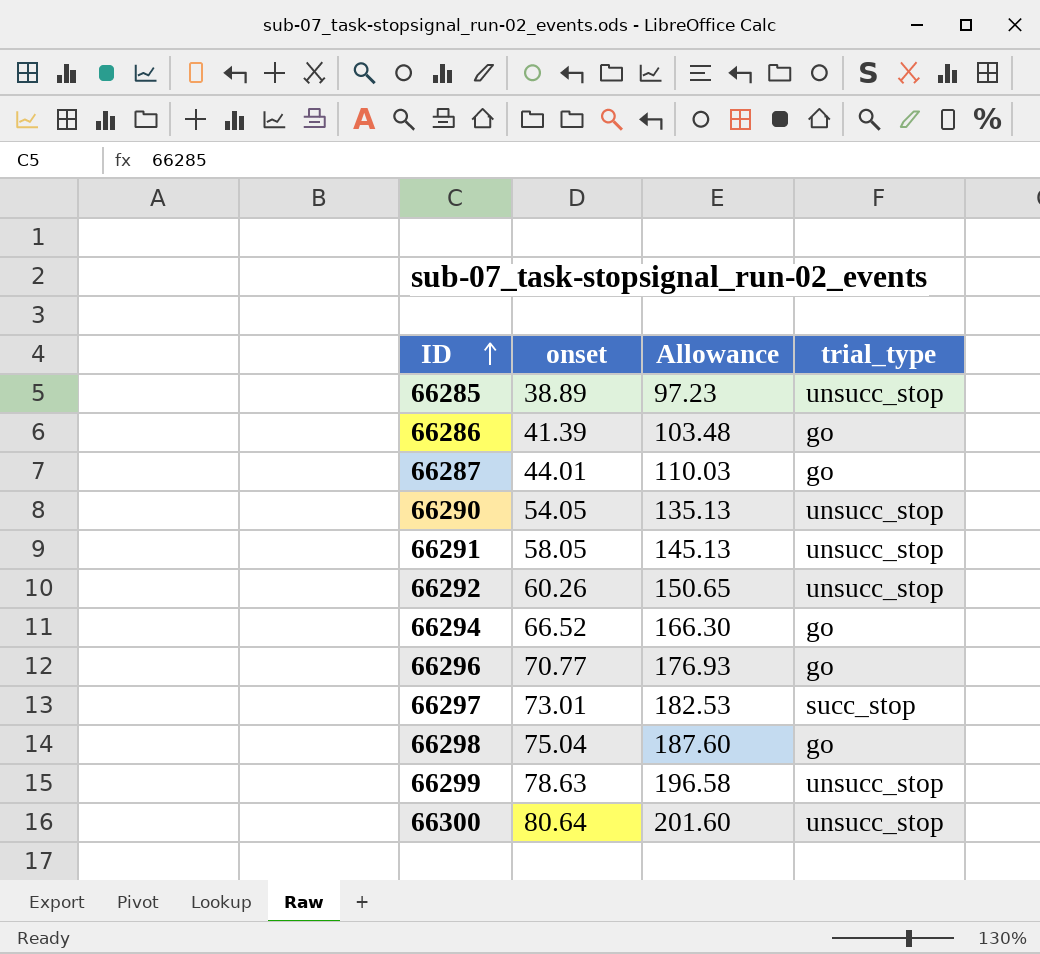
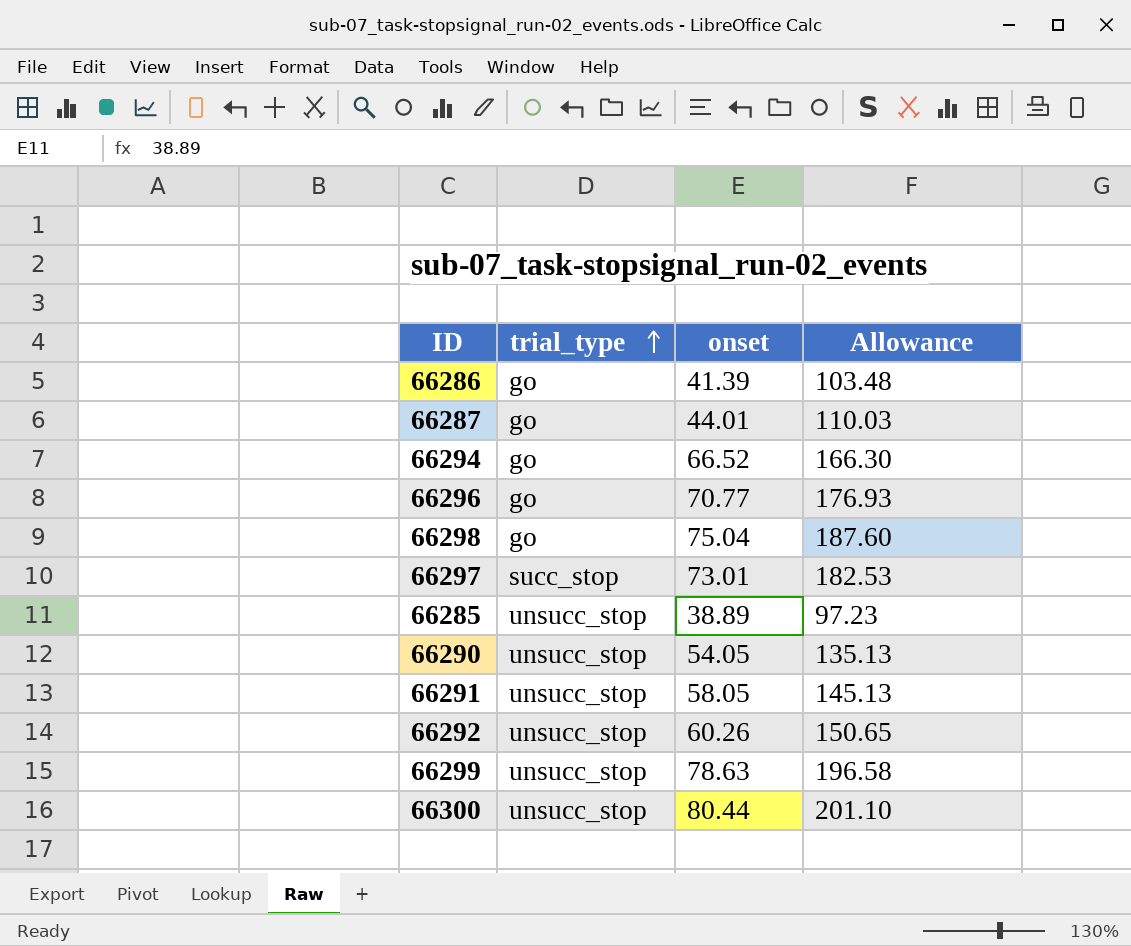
row order: ID ascending -> trial_type ascending
column trial_type | position: 4 -> 2
66300 | onset: 80.64 -> 80.44
66300 | Allowance: 201.60 -> 201.10

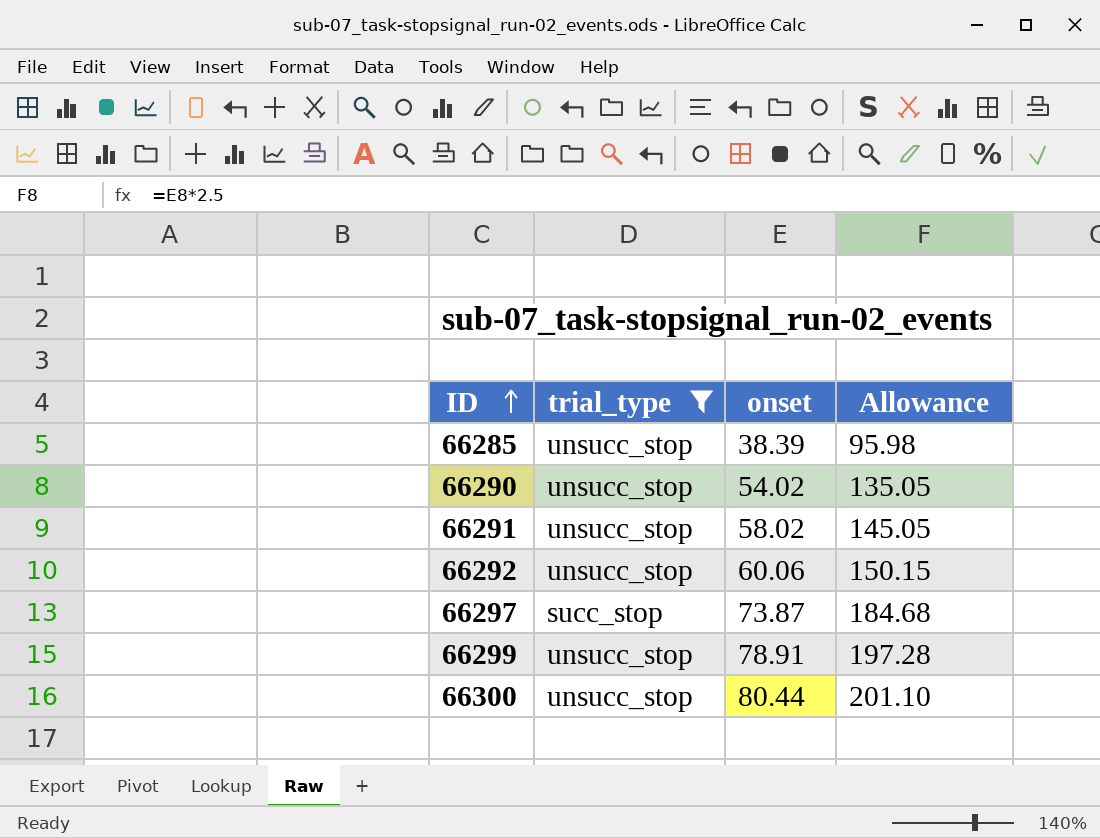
filter: none -> trial_type != go
row order: trial_type ascending -> ID ascending
66285 | onset: 38.89 -> 38.39
66285 | Allowance: 97.23 -> 95.98
66290 | onset: 54.05 -> 54.02
66290 | Allowance: 135.13 -> 135.05
66291 | onset: 58.05 -> 58.02
66291 | Allowance: 145.13 -> 145.05
66292 | onset: 60.26 -> 60.06
66292 | Allowance: 150.65 -> 150.15
66297 | onset: 73.01 -> 73.87
66297 | Allowance: 182.53 -> 184.68
66299 | onset: 78.63 -> 78.91
66299 | Allowance: 196.58 -> 197.28

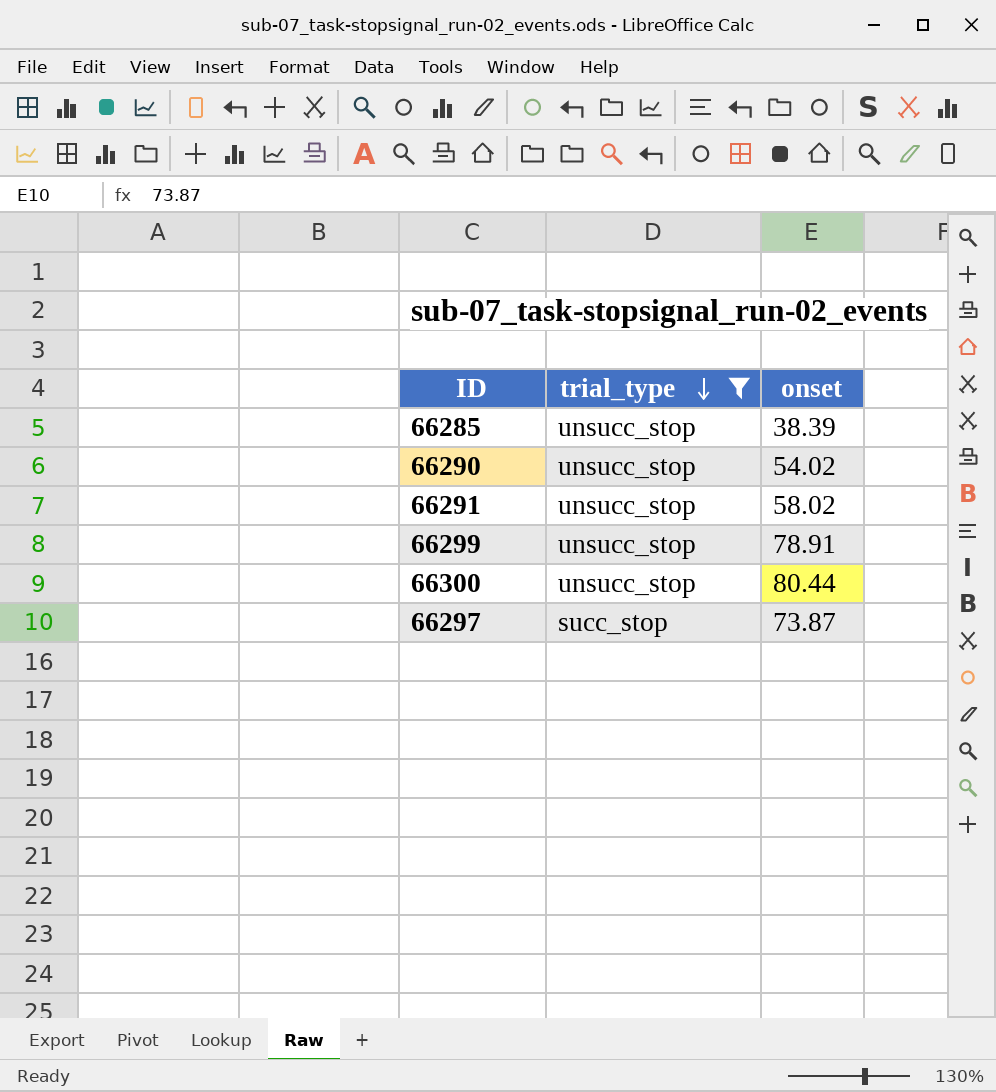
row order: ID ascending -> trial_type descending
column Allowance | formula: [onset] * 2.5 -> none
row 66292: unsucc_stop | 60.06 | 150.15 -> none

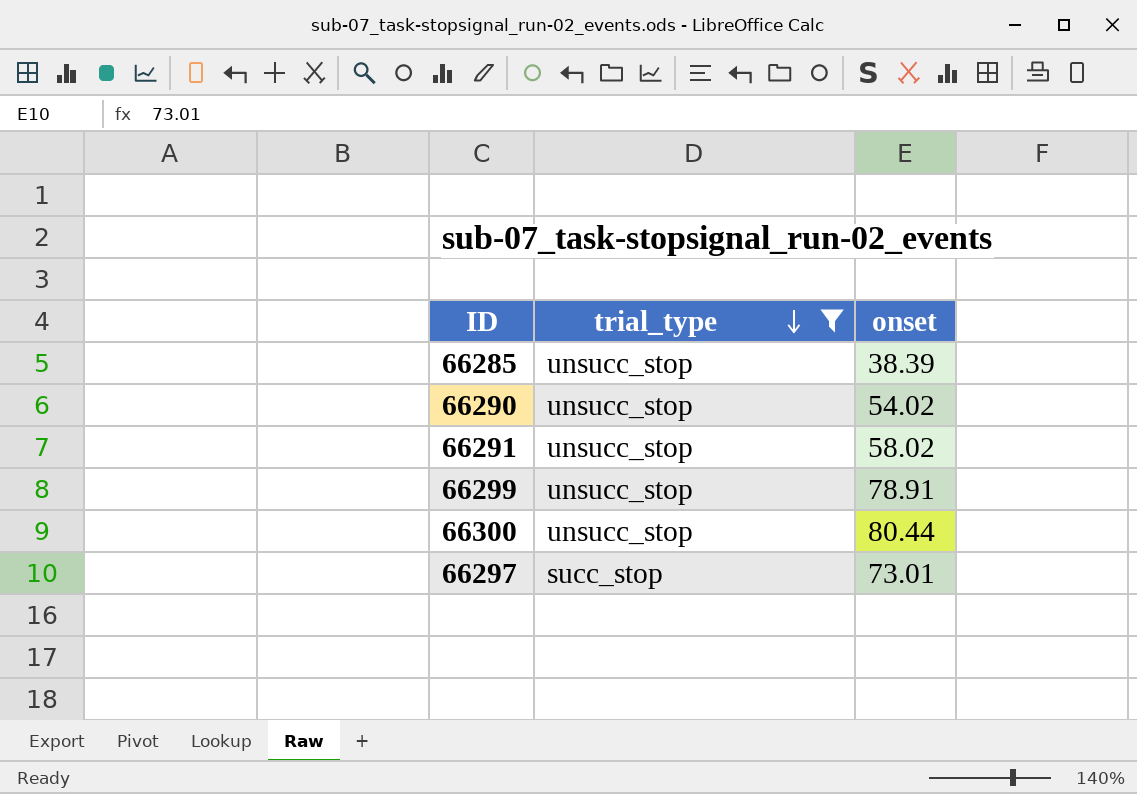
66297 | onset: 73.87 -> 73.01

